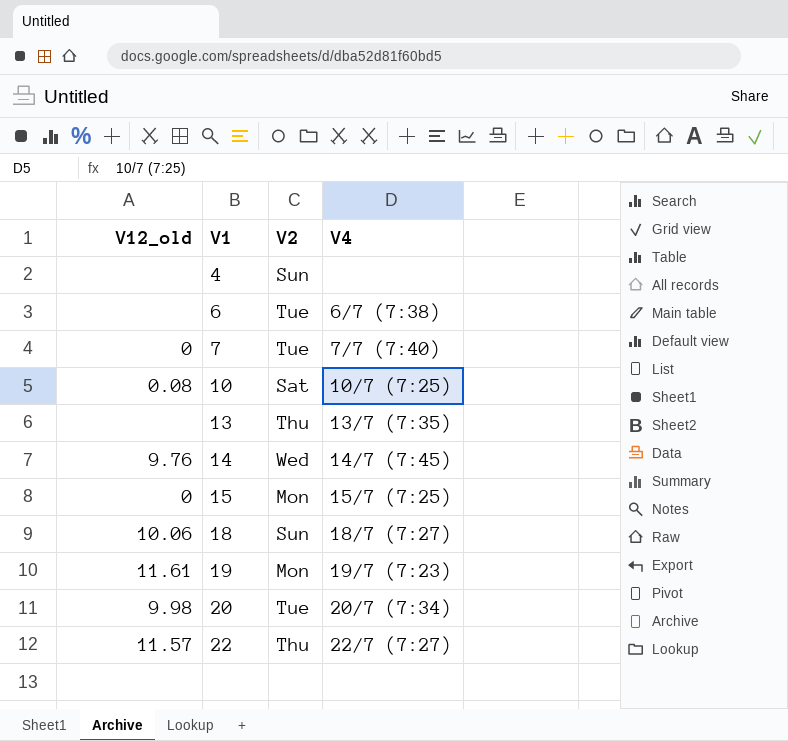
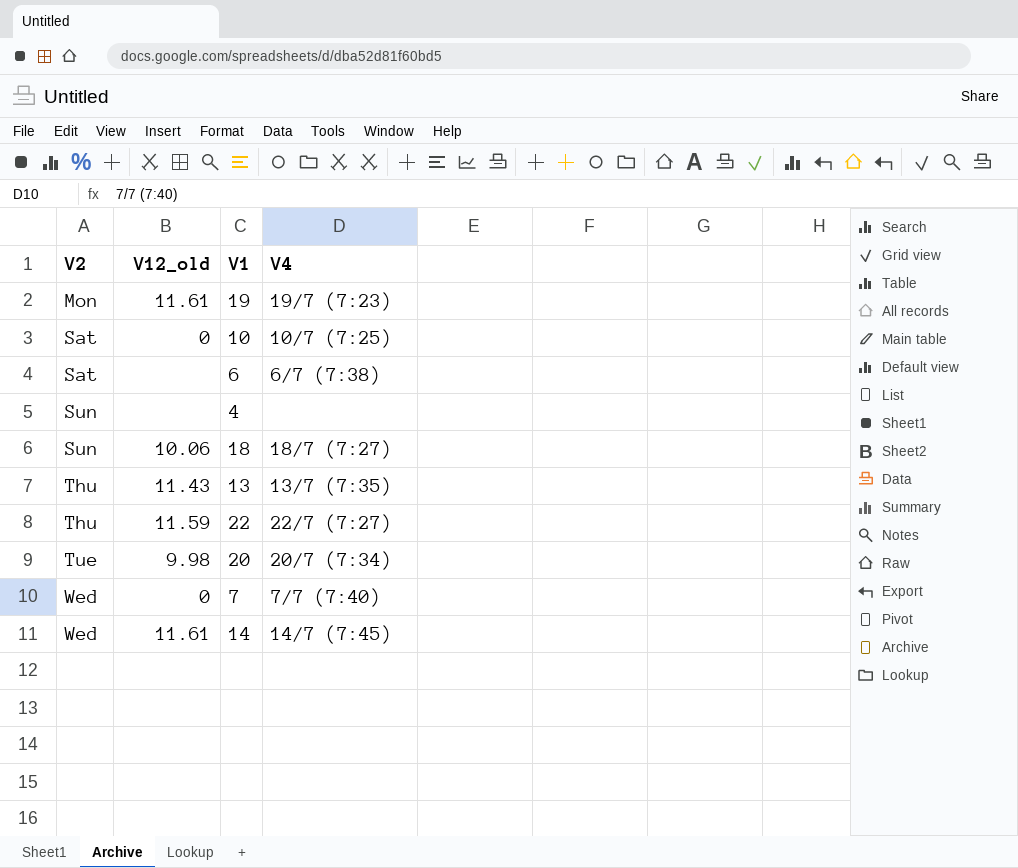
row order: V1 ascending -> V2 ascending
column V2 | position: 3 -> 1
row 15: 0 | Mon | 15/7 (7:25) -> none
10 | V12_old: 0.08 -> 0
6 | V2: Tue -> Sat
13 | V12_old: none -> 11.43
22 | V12_old: 11.57 -> 11.59
7 | V2: Tue -> Wed
14 | V12_old: 9.76 -> 11.61

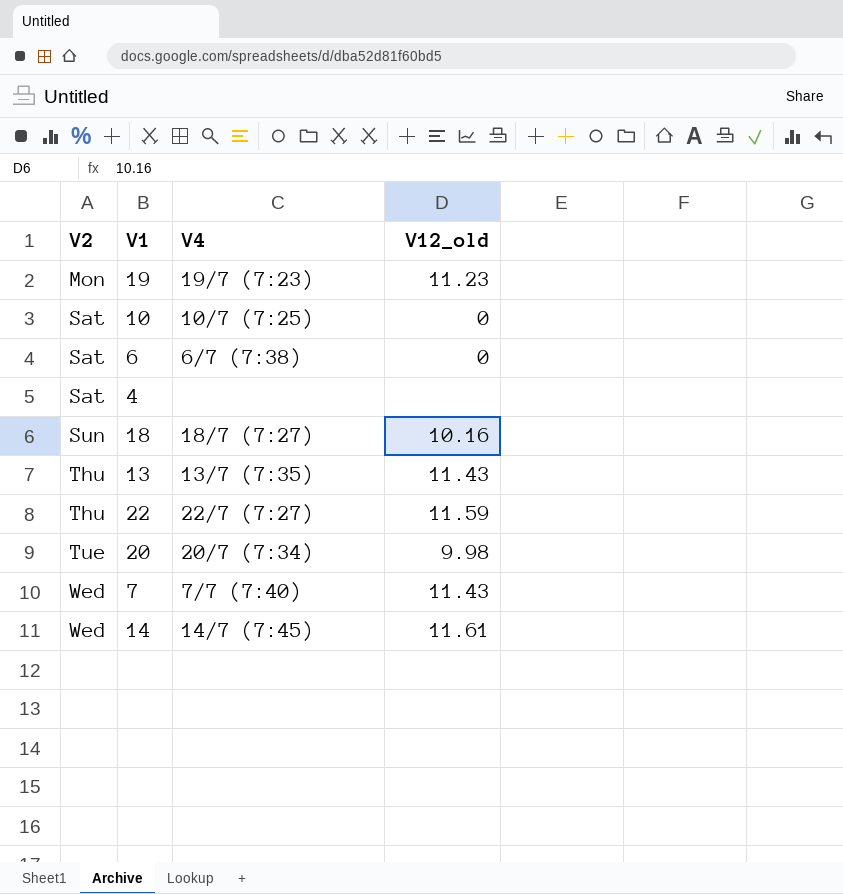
column V12_old | position: 2 -> 4
19 | V12_old: 11.61 -> 11.23
6 | V12_old: none -> 0
4 | V2: Sun -> Sat
18 | V12_old: 10.06 -> 10.16
7 | V12_old: 0 -> 11.43

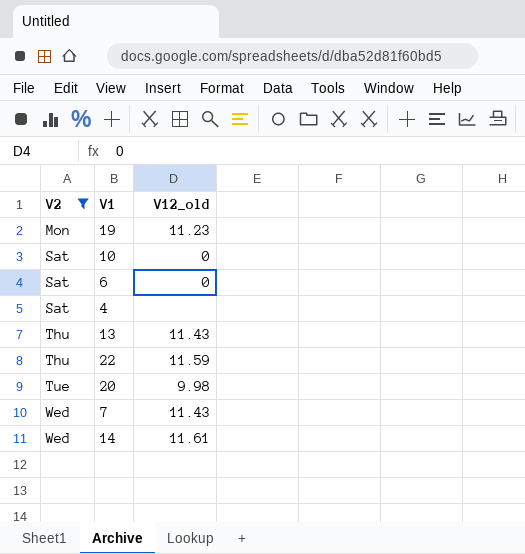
filter: none -> V2 != Sun
column V4 | position: 3 -> none

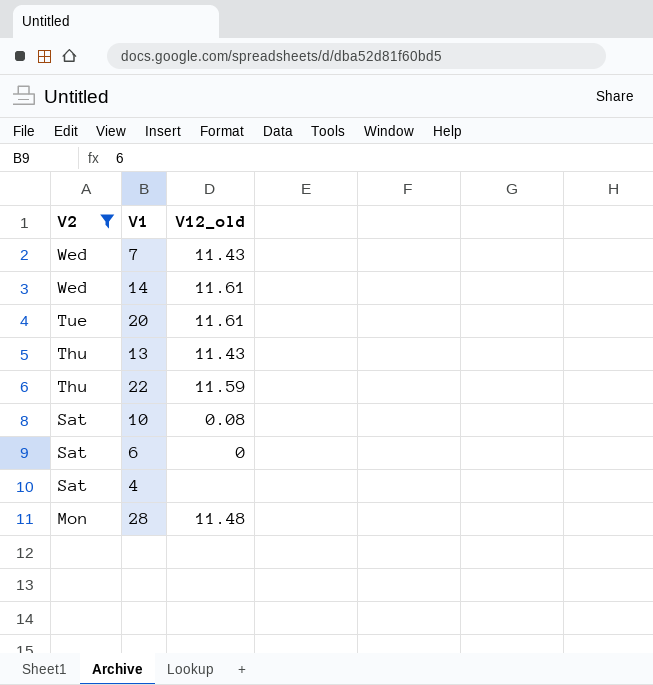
row order: V2 ascending -> V2 descending
row 19: Mon | 11.23 -> none
20 | V12_old: 9.98 -> 11.61
10 | V12_old: 0 -> 0.08
row 28: none -> Mon | 11.48

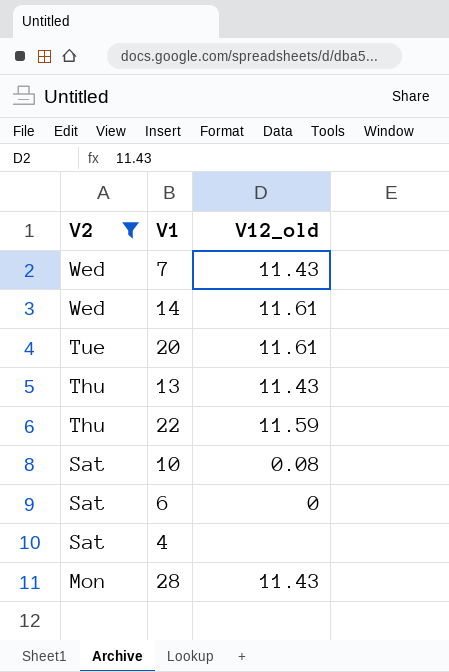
28 | V12_old: 11.48 -> 11.43

